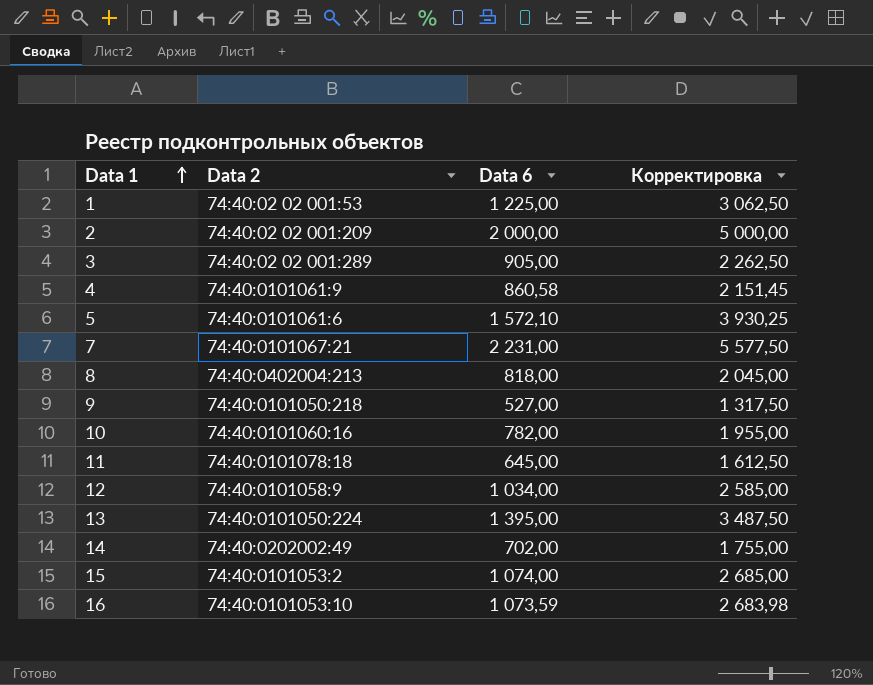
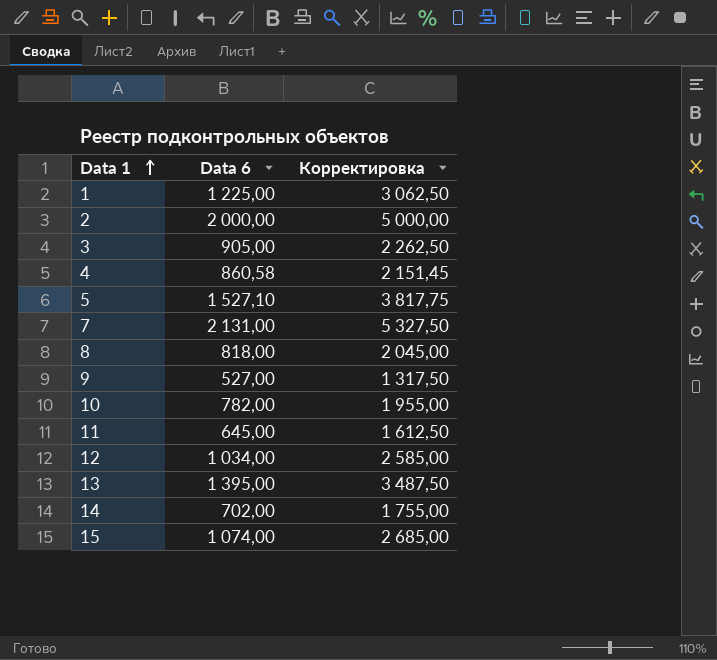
column Data 2 | position: 2 -> none
row 16: 74:40:0101053:10 | 1 073,59 | 2 683,98 -> none
5 | Data 6: 1 572,10 -> 1 527,10
5 | Корректировка: 3 930,25 -> 3 817,75
7 | Data 6: 2 231,00 -> 2 131,00
7 | Корректировка: 5 577,50 -> 5 327,50

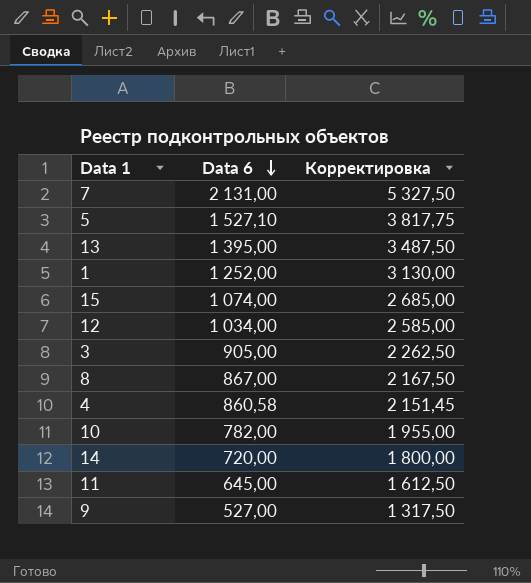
row order: Data 1 ascending -> Data 6 descending
row 2: 2 000,00 | 5 000,00 -> none
1 | Data 6: 1 225,00 -> 1 252,00
1 | Корректировка: 3 062,50 -> 3 130,00
8 | Data 6: 818,00 -> 867,00
8 | Корректировка: 2 045,00 -> 2 167,50
14 | Data 6: 702,00 -> 720,00
14 | Корректировка: 1 755,00 -> 1 800,00

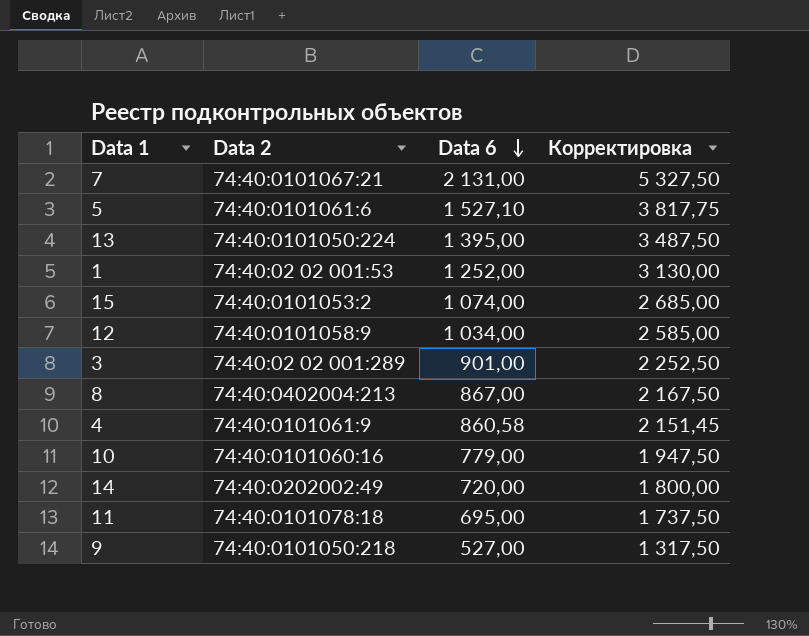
column Data 2 | position: none -> 2
3 | Data 6: 905,00 -> 901,00
3 | Корректировка: 2 262,50 -> 2 252,50
10 | Data 6: 782,00 -> 779,00
10 | Корректировка: 1 955,00 -> 1 947,50
11 | Data 6: 645,00 -> 695,00
11 | Корректировка: 1 612,50 -> 1 737,50

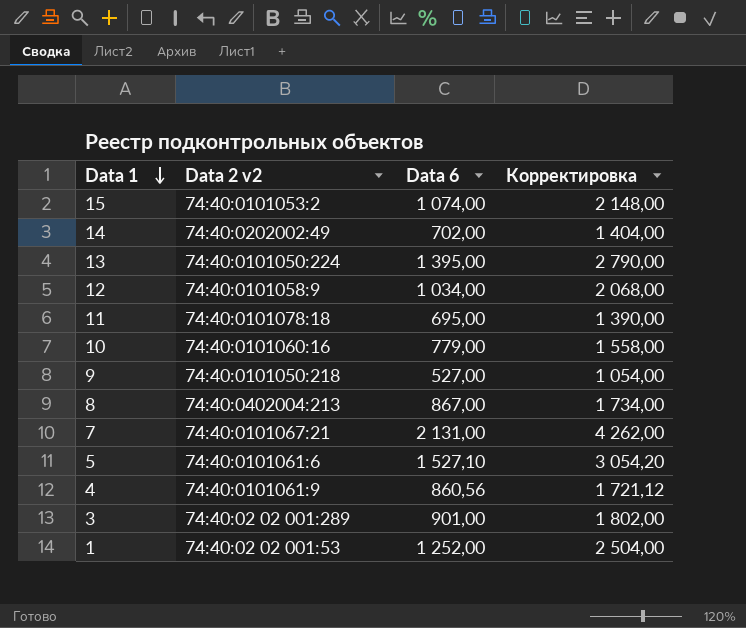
row order: Data 6 descending -> Data 1 descending
column name: Data 2 -> Data 2 v2
column Корректировка | formula: [Data 6] * 2,5 -> [Data 6] * 2
14 | Data 6: 720,00 -> 702,00
4 | Data 6: 860,58 -> 860,56

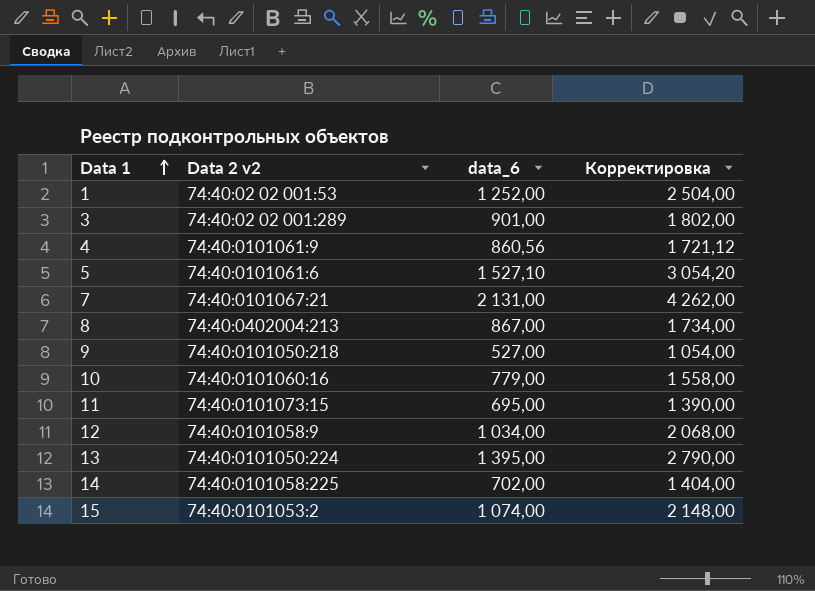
row order: Data 1 descending -> Data 1 ascending
column name: Data 6 -> data_6
11 | Data 2 v2: 74:40:0101078:18 -> 74:40:0101073:15
14 | Data 2 v2: 74:40:0202002:49 -> 74:40:0101058:225

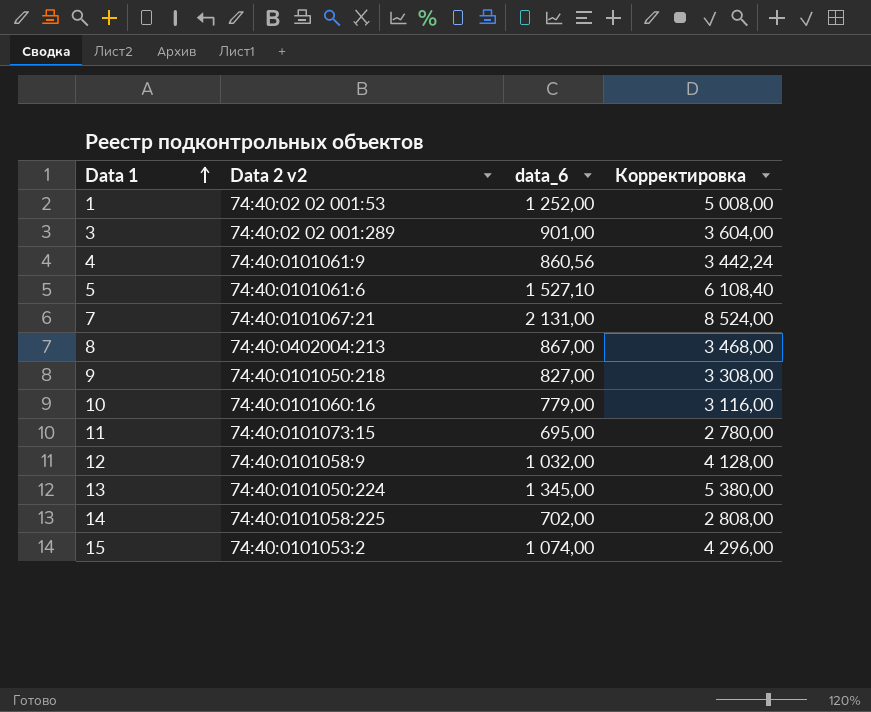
column Корректировка | formula: [data_6] * 2 -> [data_6] * 4
9 | data_6: 527,00 -> 827,00
12 | data_6: 1 034,00 -> 1 032,00
13 | data_6: 1 395,00 -> 1 345,00

